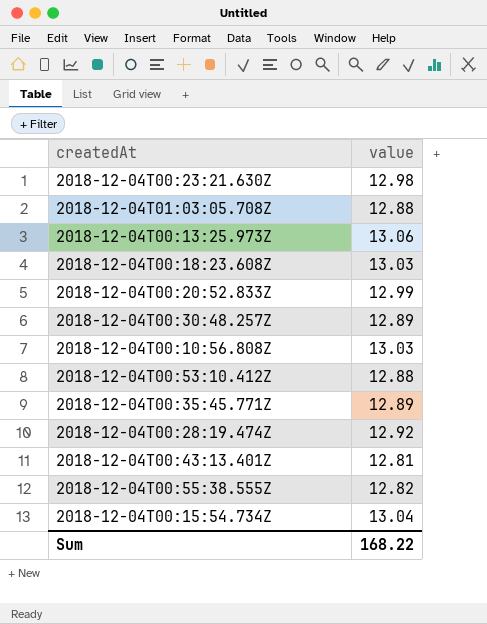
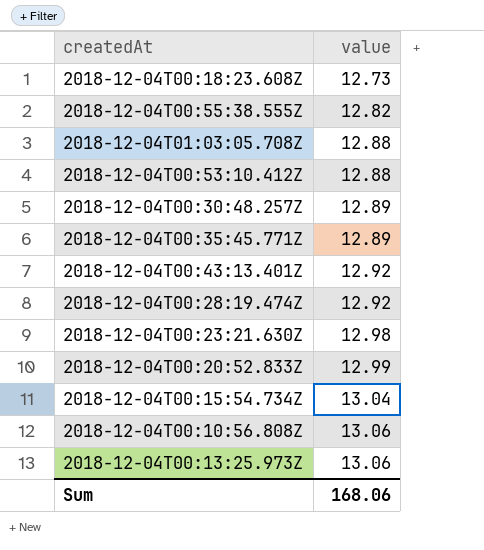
row order: none -> value ascending
2018-12-04T00:18:23.608Z | value: 13.03 -> 12.73
2018-12-04T00:43:13.401Z | value: 12.81 -> 12.92
2018-12-04T00:10:56.808Z | value: 13.03 -> 13.06
Sum | value: 168.22 -> 168.06

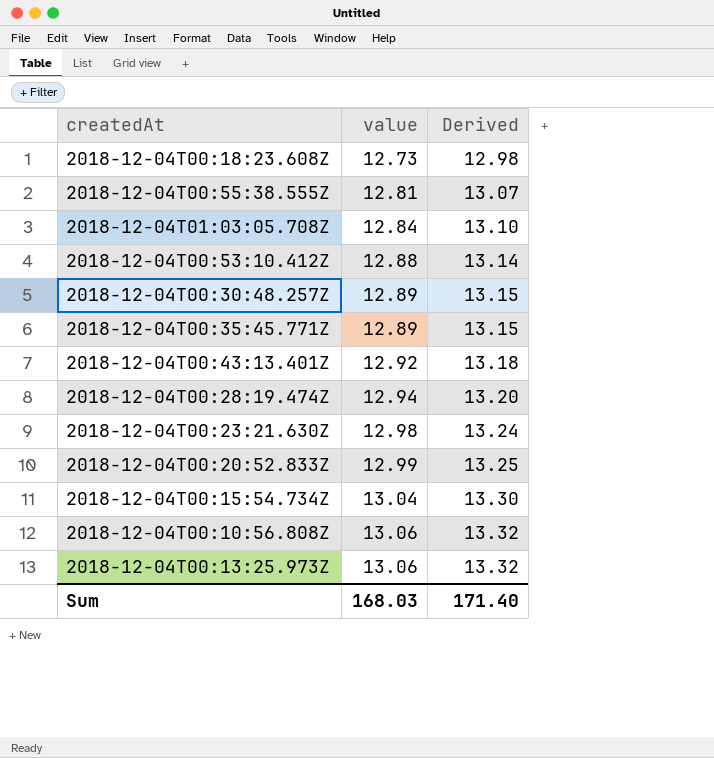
column Derived | formula: none -> [value] * 1.02
2018-12-04T00:55:38.555Z | value: 12.82 -> 12.81
2018-12-04T01:03:05.708Z | value: 12.88 -> 12.84
2018-12-04T00:28:19.474Z | value: 12.92 -> 12.94
Sum | value: 168.06 -> 168.03

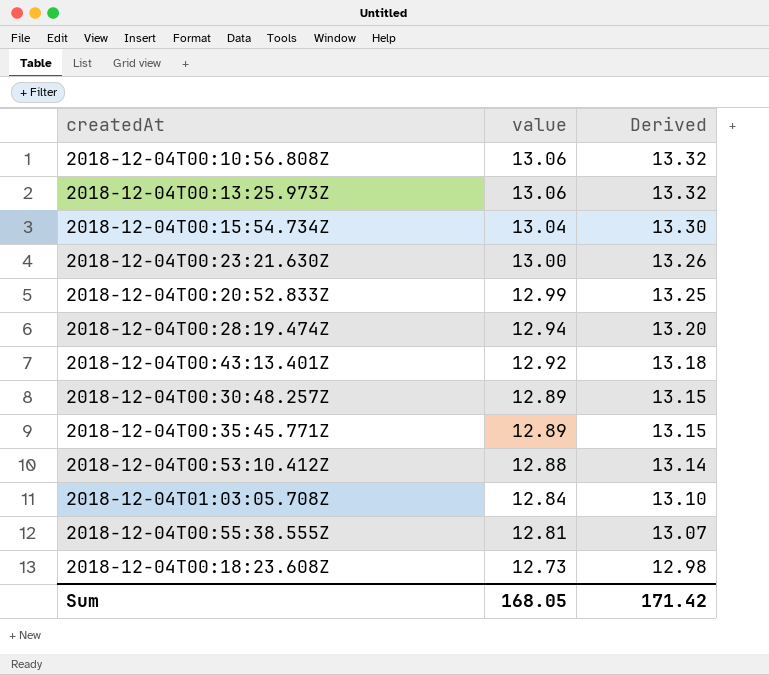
row order: value ascending -> value descending
2018-12-04T00:23:21.630Z | value: 12.98 -> 13.00
2018-12-04T00:23:21.630Z | Derived: 13.24 -> 13.26
Sum | value: 168.03 -> 168.05
Sum | Derived: 171.40 -> 171.42

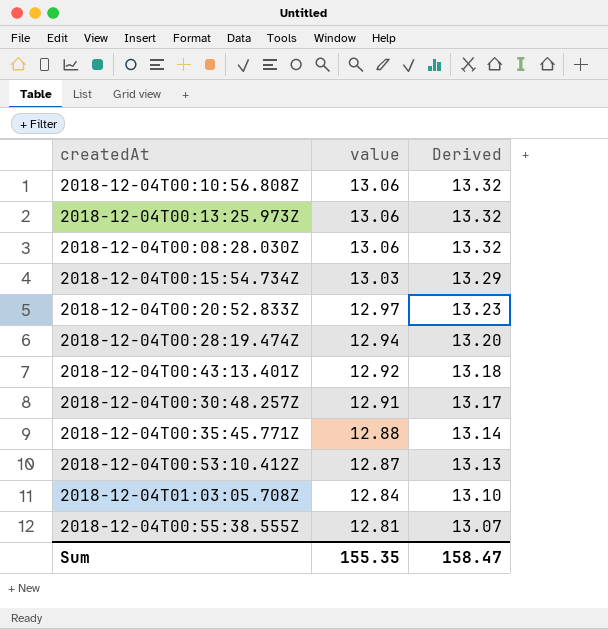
row 2018-12-04T00:23:21.630Z: 13.00 | 13.26 -> none
row 2018-12-04T00:18:23.608Z: 12.73 | 12.98 -> none
row 2018-12-04T00:08:28.030Z: none -> 13.06 | 13.32
2018-12-04T00:15:54.734Z | value: 13.04 -> 13.03
2018-12-04T00:15:54.734Z | Derived: 13.30 -> 13.29
2018-12-04T00:20:52.833Z | value: 12.99 -> 12.97
2018-12-04T00:20:52.833Z | Derived: 13.25 -> 13.23
2018-12-04T00:30:48.257Z | value: 12.89 -> 12.91
2018-12-04T00:30:48.257Z | Derived: 13.15 -> 13.17
2018-12-04T00:35:45.771Z | value: 12.89 -> 12.88
2018-12-04T00:35:45.771Z | Derived: 13.15 -> 13.14
2018-12-04T00:53:10.412Z | value: 12.88 -> 12.87
2018-12-04T00:53:10.412Z | Derived: 13.14 -> 13.13
Sum | value: 168.05 -> 155.35
Sum | Derived: 171.42 -> 158.47

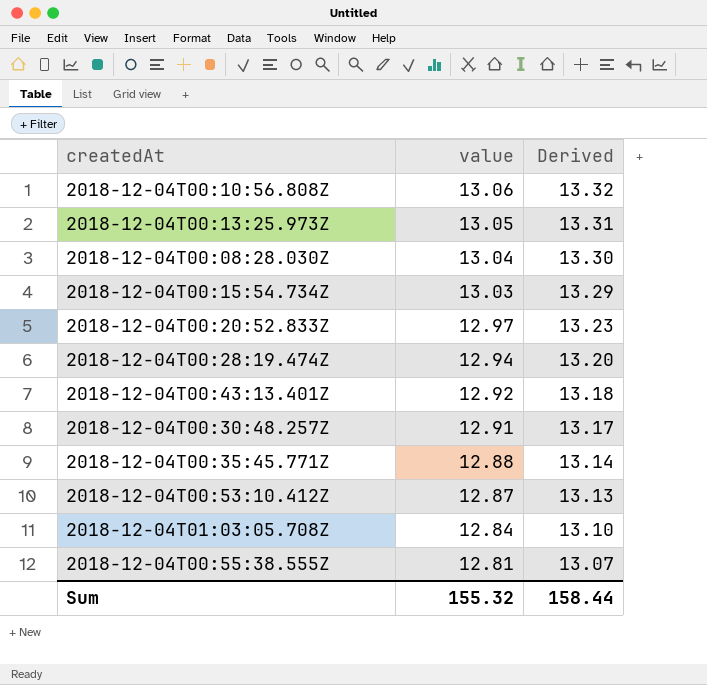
2018-12-04T00:13:25.973Z | value: 13.06 -> 13.05
2018-12-04T00:13:25.973Z | Derived: 13.32 -> 13.31
2018-12-04T00:08:28.030Z | value: 13.06 -> 13.04
2018-12-04T00:08:28.030Z | Derived: 13.32 -> 13.30
Sum | value: 155.35 -> 155.32
Sum | Derived: 158.47 -> 158.44

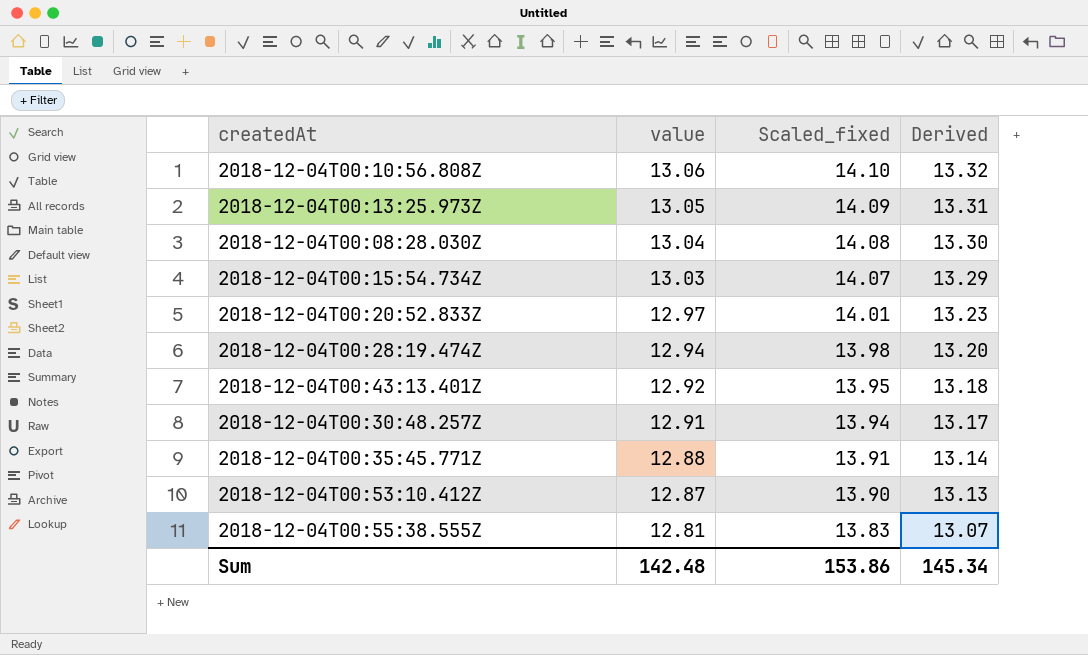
column Scaled_fixed | formula: none -> [value] * 1.08
row 2018-12-04T01:03:05.708Z: 12.84 | 13.10 -> none
Sum | value: 155.32 -> 142.48
Sum | Derived: 158.44 -> 145.34

